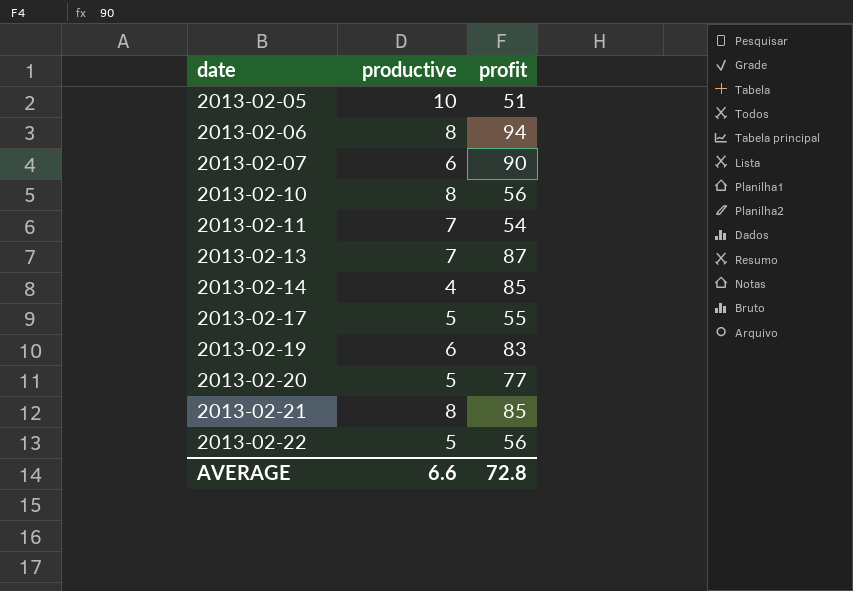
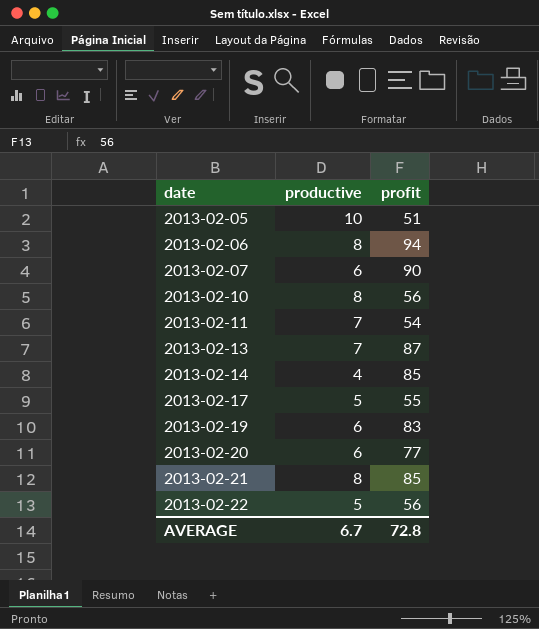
2013-02-20 | productive: 5 -> 6
AVERAGE | productive: 6.6 -> 6.7

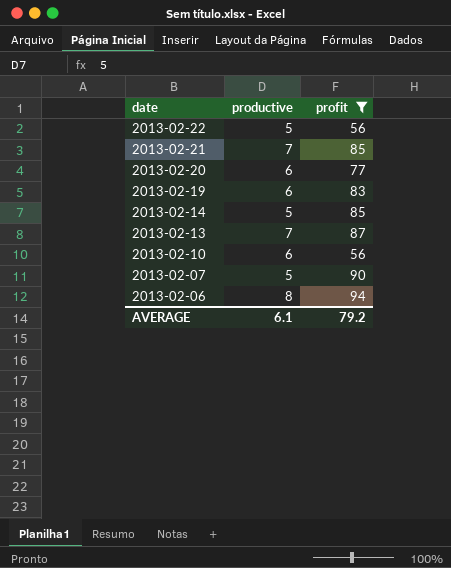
filter: none -> profit >= 56
row order: date ascending -> date descending
2013-02-21 | productive: 8 -> 7
2013-02-14 | productive: 4 -> 5
2013-02-10 | productive: 8 -> 6
2013-02-07 | productive: 6 -> 5
AVERAGE | productive: 6.7 -> 6.1
AVERAGE | profit: 72.8 -> 79.2

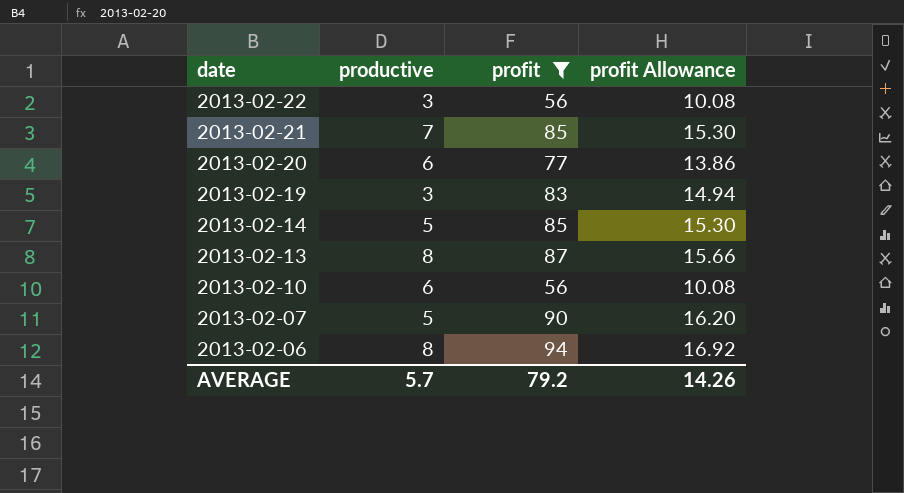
column profit Allowance | formula: none -> [profit] * 0.18
2013-02-22 | productive: 5 -> 3
2013-02-19 | productive: 6 -> 3
2013-02-13 | productive: 7 -> 8
AVERAGE | productive: 6.1 -> 5.7

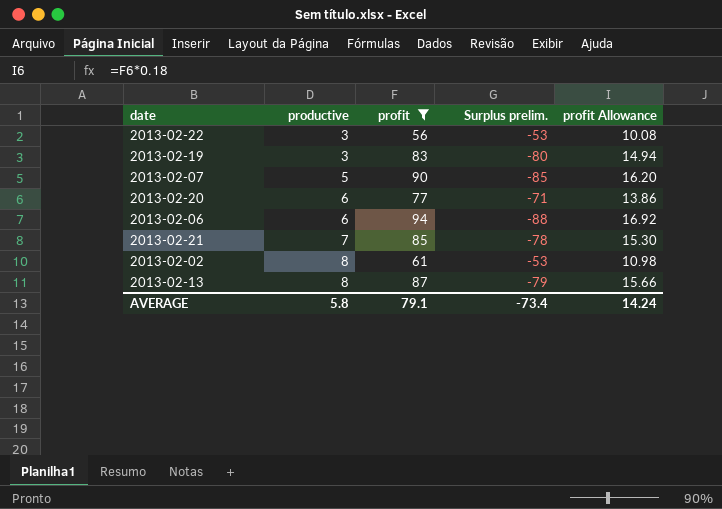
row order: date descending -> productive ascending
column Surplus prelim. | formula: none -> [productive] - [profit]
row 2013-02-14: 5 | 85 | 15.30 -> none
row 2013-02-10: 6 | 56 | 10.08 -> none
2013-02-06 | productive: 8 -> 6
row 2013-02-02: none -> 8 | 61 | -53 | 10.98
AVERAGE | productive: 5.7 -> 5.8
AVERAGE | profit: 79.2 -> 79.1
AVERAGE | profit Allowance: 14.26 -> 14.24

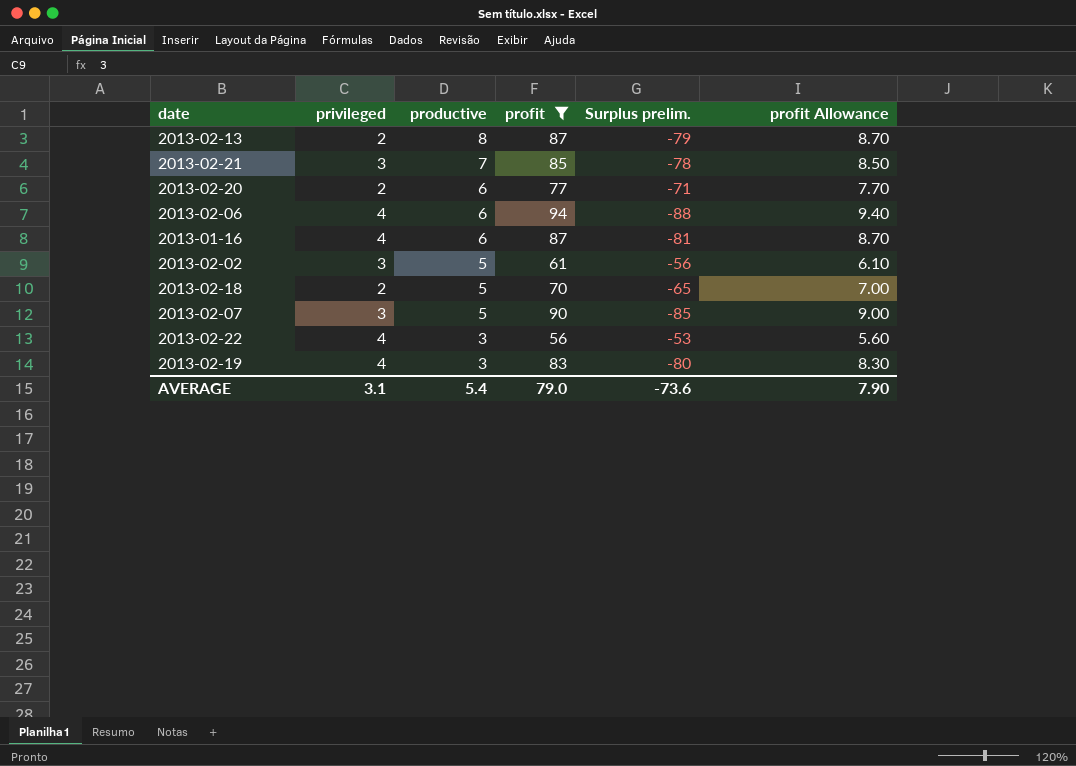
row order: productive ascending -> productive descending
column privileged | position: none -> 2
column profit Allowance | formula: [profit] * 0.18 -> [profit] * 0.1
row 2013-01-16: none -> 4 | 6 | 87 | -81 | 8.70
2013-02-02 | productive: 8 -> 5
2013-02-02 | Surplus prelim.: -53 -> -56
row 2013-02-18: none -> 2 | 5 | 70 | -65 | 7.00
AVERAGE | productive: 5.8 -> 5.4
AVERAGE | profit: 79.1 -> 79.0
AVERAGE | Surplus prelim.: -73.4 -> -73.6
AVERAGE | profit Allowance: 14.24 -> 7.90

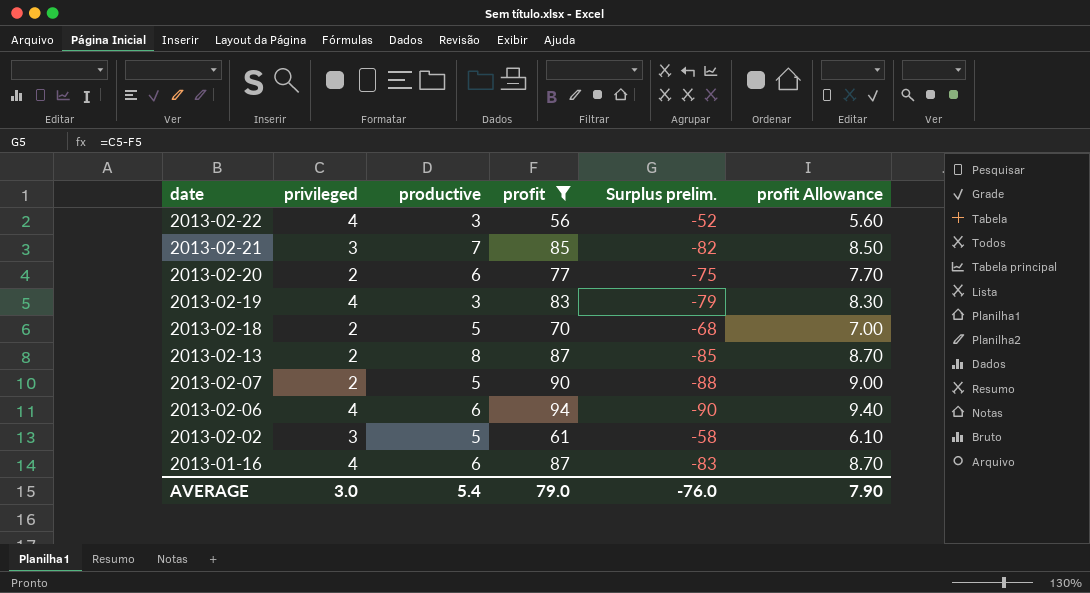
row order: productive descending -> date descending
column Surplus prelim. | formula: [productive] - [profit] -> [privileged] - [profit]
2013-02-07 | privileged: 3 -> 2
AVERAGE | privileged: 3.1 -> 3.0
AVERAGE | Surplus prelim.: -73.6 -> -76.0

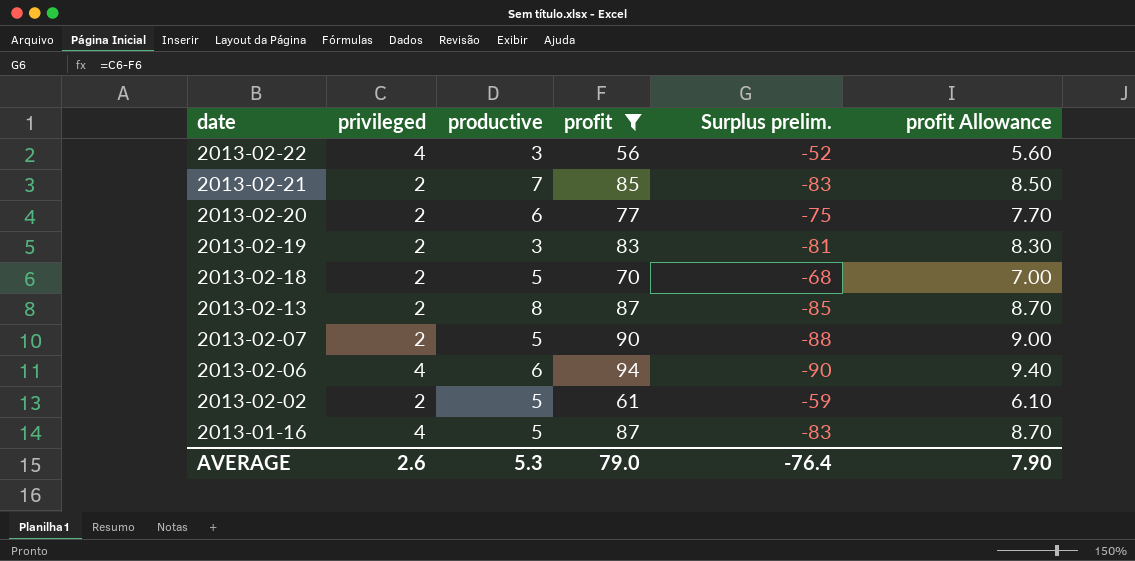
2013-02-21 | privileged: 3 -> 2
2013-02-21 | Surplus prelim.: -82 -> -83
2013-02-19 | privileged: 4 -> 2
2013-02-19 | Surplus prelim.: -79 -> -81
2013-02-02 | privileged: 3 -> 2
2013-02-02 | Surplus prelim.: -58 -> -59
2013-01-16 | productive: 6 -> 5
AVERAGE | privileged: 3.0 -> 2.6
AVERAGE | productive: 5.4 -> 5.3
AVERAGE | Surplus prelim.: -76.0 -> -76.4

